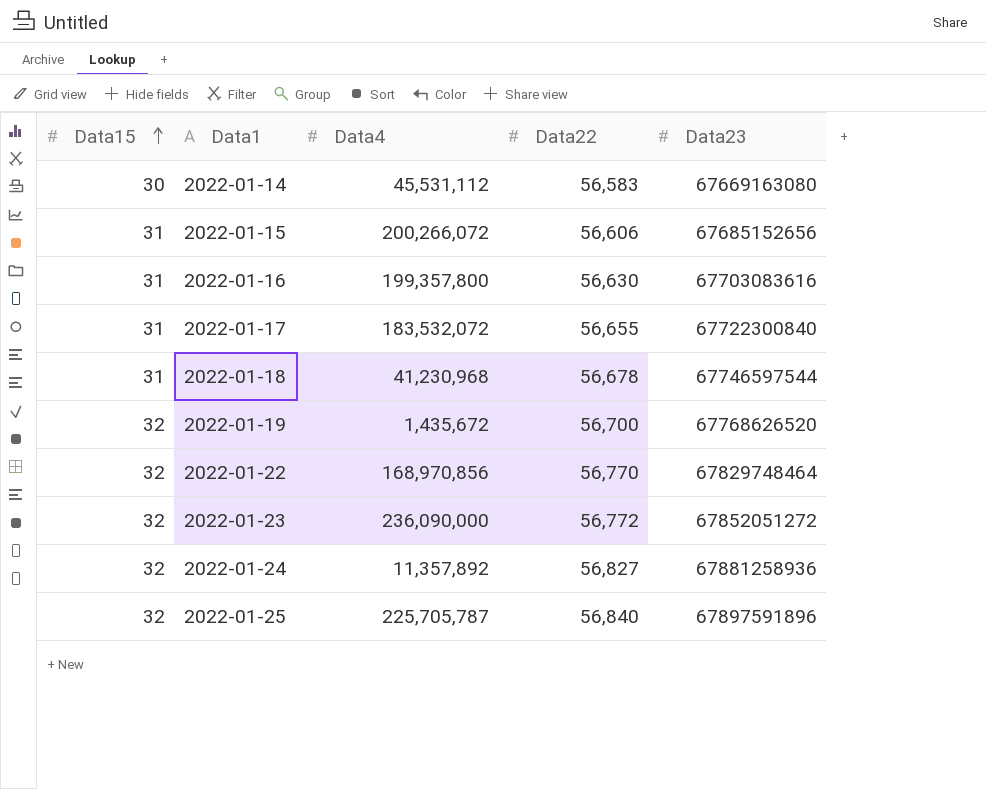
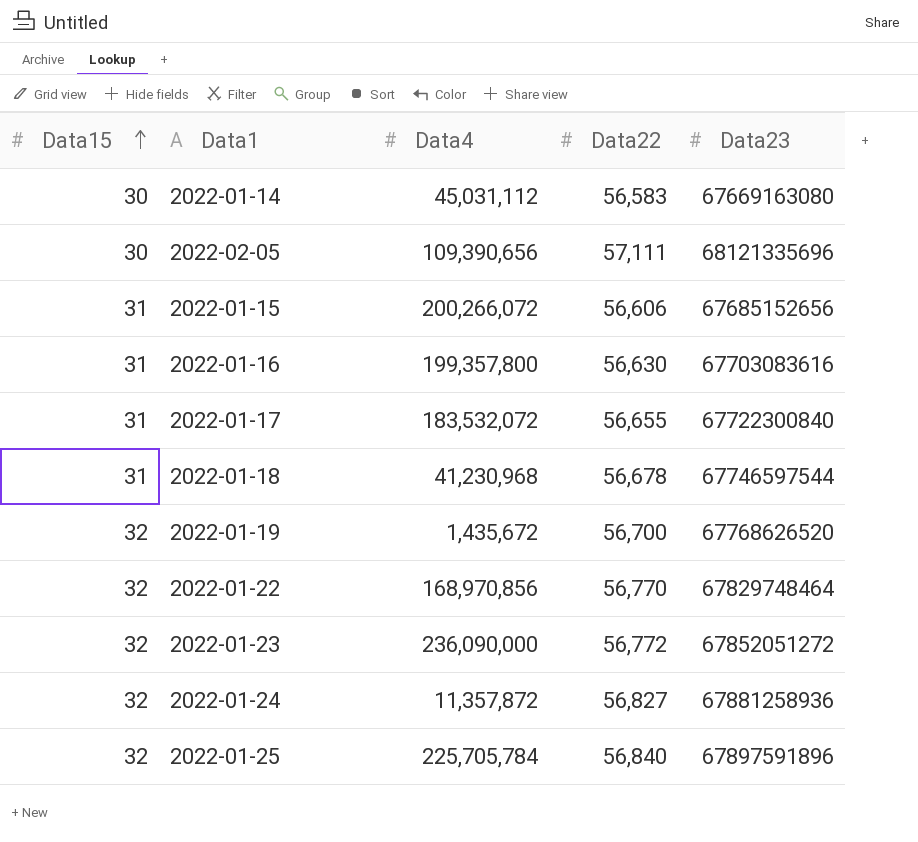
2022-01-14 | Data4: 45,531,112 -> 45,031,112
row 2022-02-05: none -> 30 | 109,390,656 | 57,111 | 68121335696
2022-01-24 | Data4: 11,357,892 -> 11,357,872
2022-01-25 | Data4: 225,705,787 -> 225,705,784

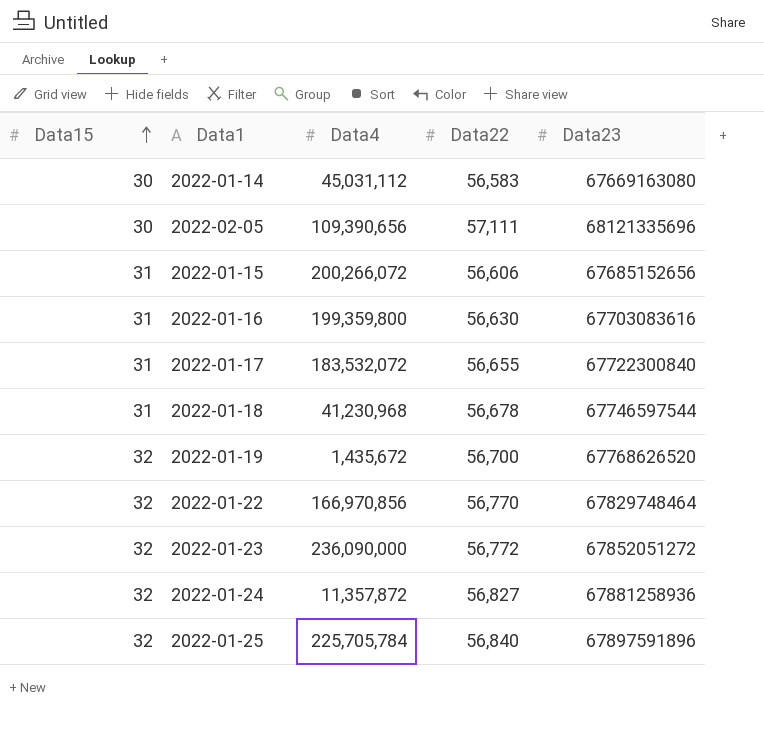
2022-01-16 | Data4: 199,357,800 -> 199,359,800
2022-01-22 | Data4: 168,970,856 -> 166,970,856

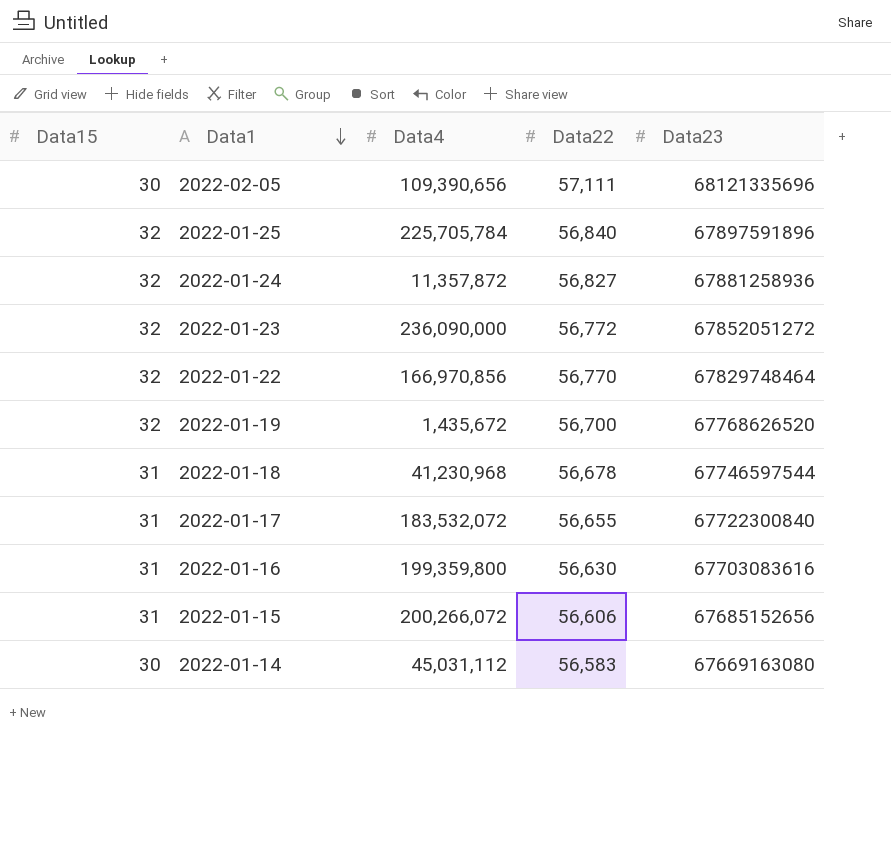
row order: Data15 ascending -> Data1 descending

